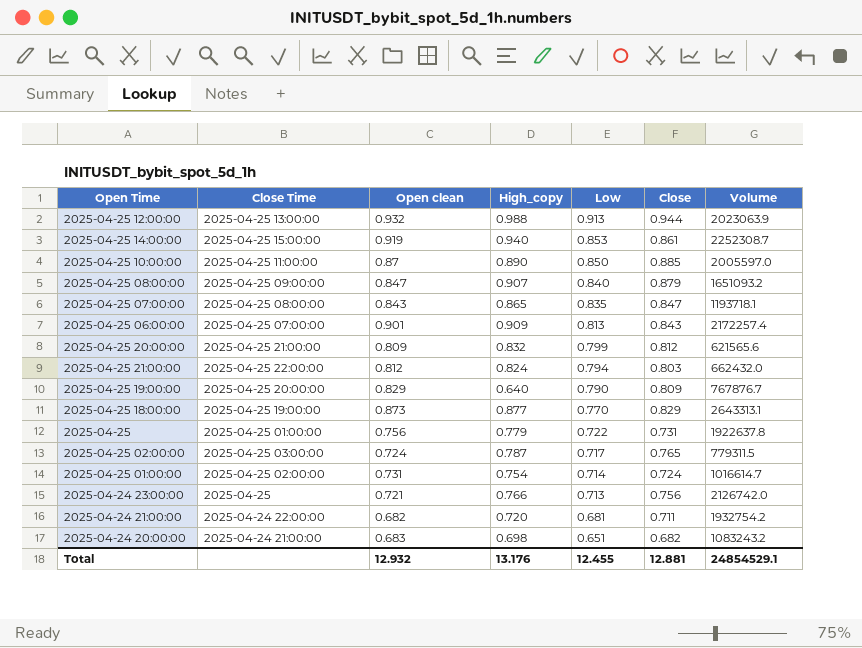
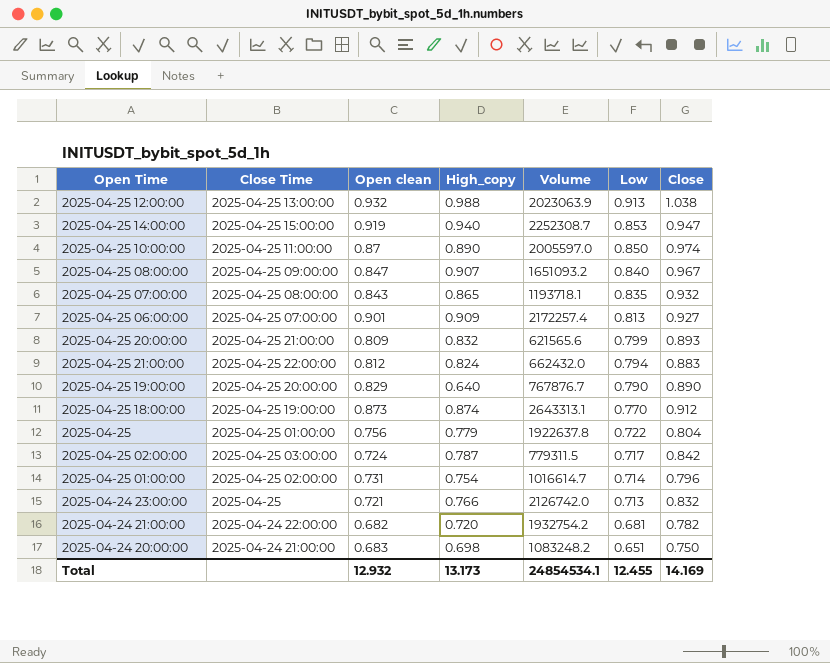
column Volume | position: 7 -> 5
2025-04-25 12:00:00 | Close: 0.944 -> 1.038
2025-04-25 14:00:00 | Close: 0.861 -> 0.947
2025-04-25 10:00:00 | Close: 0.885 -> 0.974
2025-04-25 08:00:00 | Close: 0.879 -> 0.967
2025-04-25 07:00:00 | Close: 0.847 -> 0.932
2025-04-25 06:00:00 | Close: 0.843 -> 0.927
2025-04-25 20:00:00 | Close: 0.812 -> 0.893
2025-04-25 21:00:00 | Close: 0.803 -> 0.883
2025-04-25 19:00:00 | Close: 0.809 -> 0.890
2025-04-25 18:00:00 | High_copy: 0.877 -> 0.874
2025-04-25 18:00:00 | Close: 0.829 -> 0.912
2025-04-25 | Close: 0.731 -> 0.804
2025-04-25 02:00:00 | Close: 0.765 -> 0.842
2025-04-25 01:00:00 | Close: 0.724 -> 0.796
2025-04-24 23:00:00 | Close: 0.756 -> 0.832
2025-04-24 21:00:00 | Close: 0.711 -> 0.782
2025-04-24 20:00:00 | Volume: 1083243.2 -> 1083248.2
2025-04-24 20:00:00 | Close: 0.682 -> 0.750
Total | High_copy: 13.176 -> 13.173
Total | Volume: 24854529.1 -> 24854534.1
Total | Close: 12.881 -> 14.169

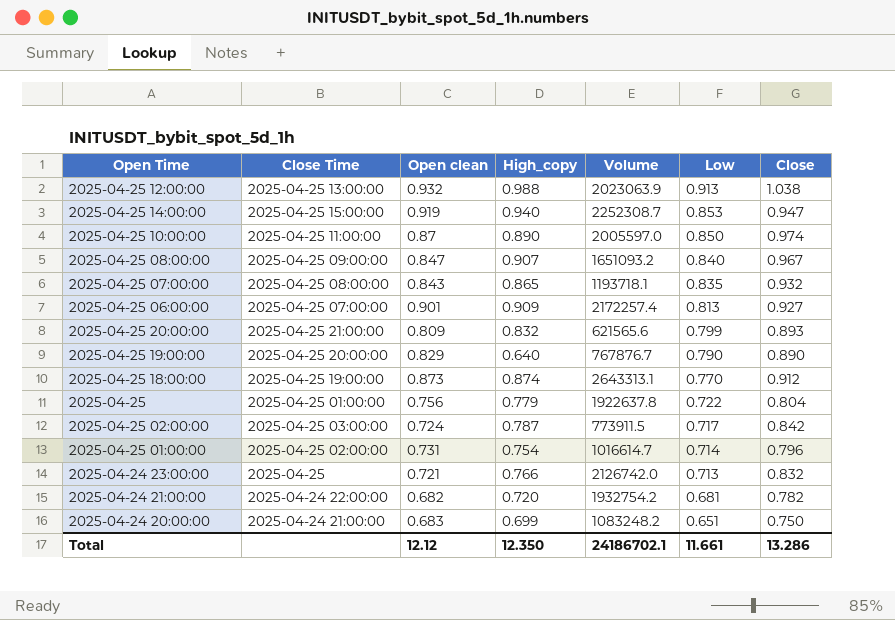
row 2025-04-25 21:00:00: 2025-04-25 22:00:00 | 0.812 | 0.824 | 662432.0 | 0.794 | 0.883 -> none
2025-04-25 02:00:00 | Volume: 779311.5 -> 773911.5
2025-04-24 20:00:00 | High_copy: 0.698 -> 0.699
Total | Open clean: 12.932 -> 12.12
Total | High_copy: 13.173 -> 12.350
Total | Volume: 24854534.1 -> 24186702.1
Total | Low: 12.455 -> 11.661
Total | Close: 14.169 -> 13.286

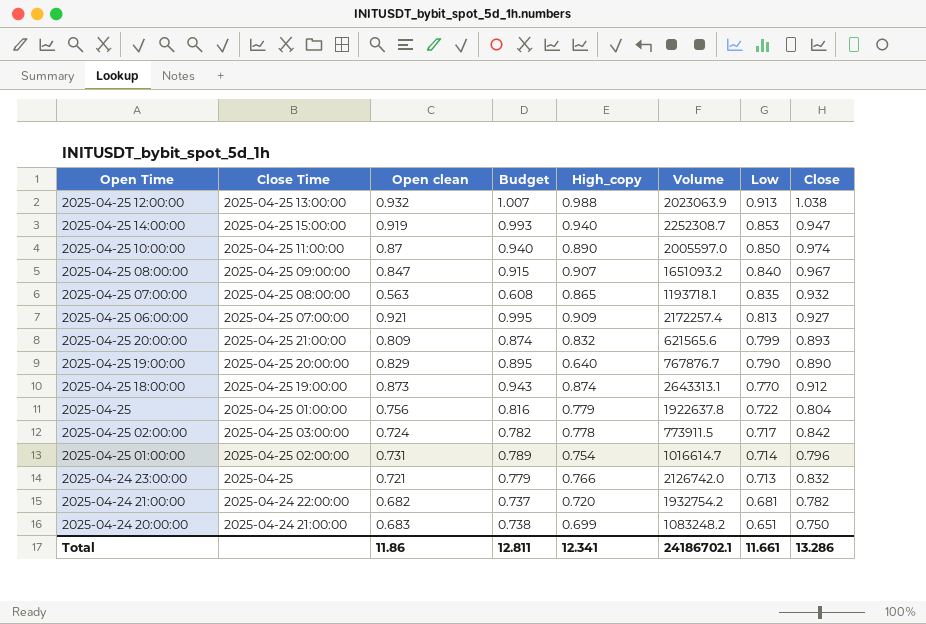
column Budget | formula: none -> [Open clean] * 1.08
2025-04-25 07:00:00 | Open clean: 0.843 -> 0.563
2025-04-25 06:00:00 | Open clean: 0.901 -> 0.921
2025-04-25 02:00:00 | High_copy: 0.787 -> 0.778
Total | Open clean: 12.12 -> 11.86
Total | High_copy: 12.350 -> 12.341

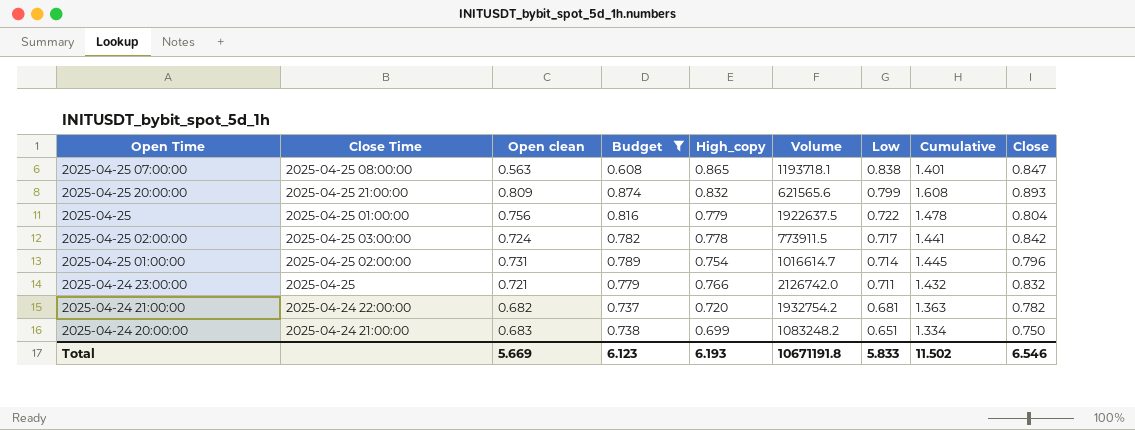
filter: none -> Budget <= 0.874
column Cumulative | formula: none -> [Open clean] + [Low]
2025-04-25 07:00:00 | Low: 0.835 -> 0.838
2025-04-25 07:00:00 | Close: 0.932 -> 0.847
2025-04-25 | Volume: 1922637.8 -> 1922637.5
2025-04-24 23:00:00 | Low: 0.713 -> 0.711
Total | Open clean: 11.86 -> 5.669
Total | Budget: 12.811 -> 6.123
Total | High_copy: 12.341 -> 6.193
Total | Volume: 24186702.1 -> 10671191.8
Total | Low: 11.661 -> 5.833
Total | Close: 13.286 -> 6.546

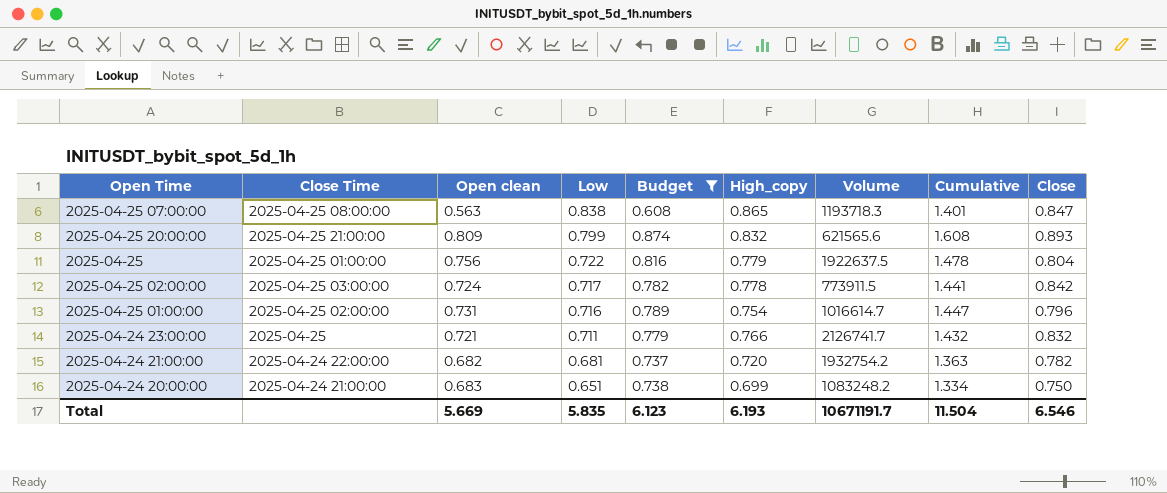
column Low | position: 7 -> 4
2025-04-25 07:00:00 | Volume: 1193718.1 -> 1193718.3
2025-04-25 01:00:00 | Low: 0.714 -> 0.716
2025-04-25 01:00:00 | Cumulative: 1.445 -> 1.447
2025-04-24 23:00:00 | Volume: 2126742.0 -> 2126741.7
Total | Low: 5.833 -> 5.835
Total | Volume: 10671191.8 -> 10671191.7
Total | Cumulative: 11.502 -> 11.504

